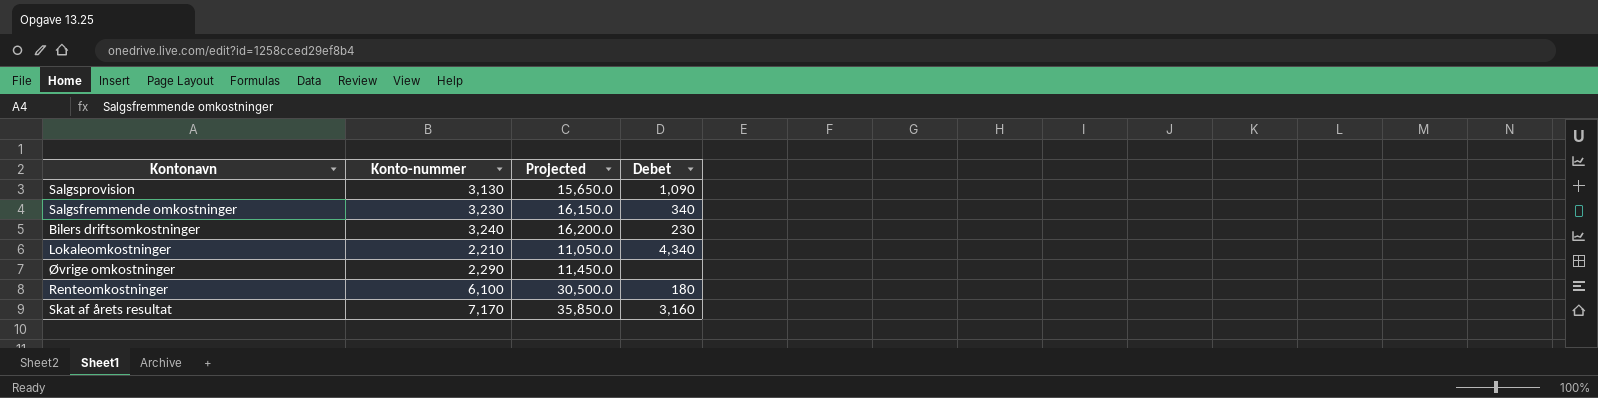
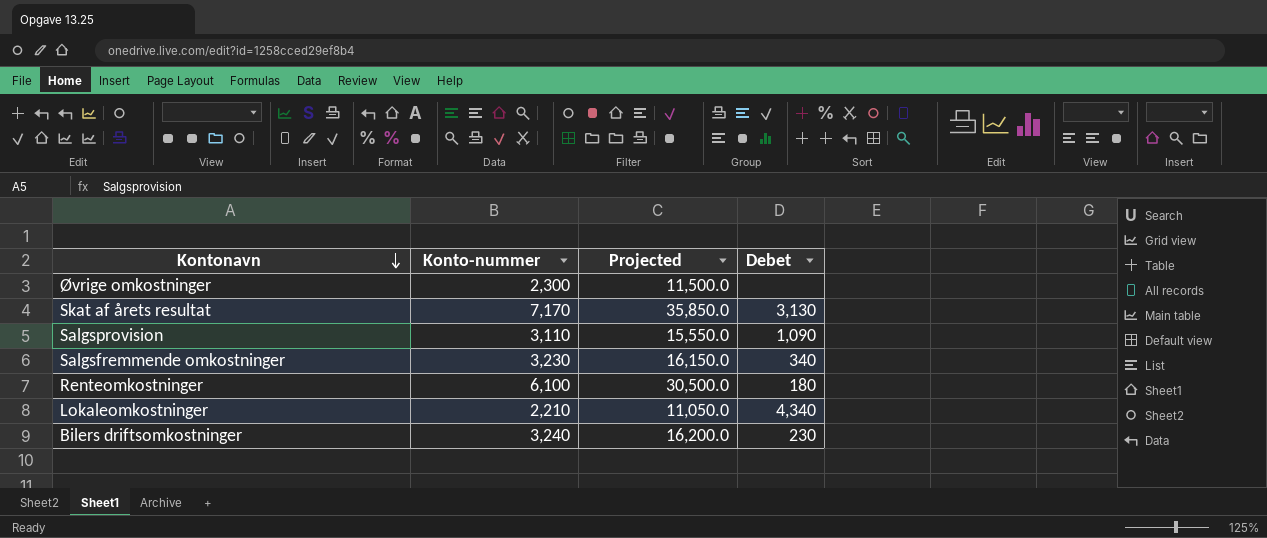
row order: none -> Kontonavn descending
Øvrige omkostninger | Konto-nummer: 2,290 -> 2,300
Øvrige omkostninger | Projected: 11,450.0 -> 11,500.0
Skat af årets resultat | Debet: 3,160 -> 3,130
Salgsprovision | Konto-nummer: 3,130 -> 3,110
Salgsprovision | Projected: 15,650.0 -> 15,550.0

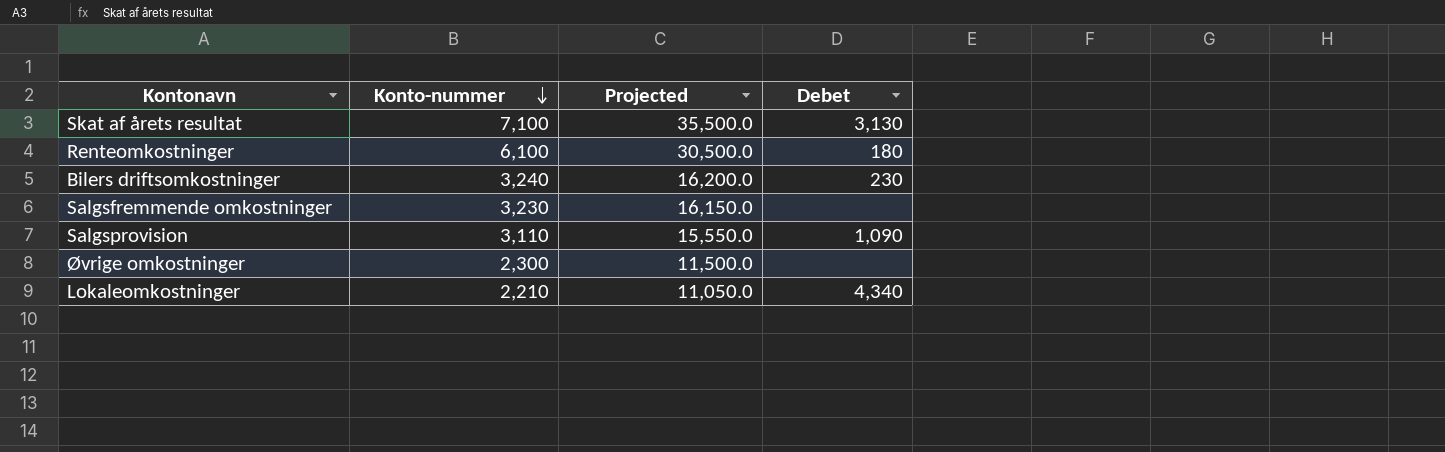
row order: Kontonavn descending -> Konto-nummer descending
Skat af årets resultat | Konto-nummer: 7,170 -> 7,100
Skat af årets resultat | Projected: 35,850.0 -> 35,500.0
Salgsfremmende omkostninger | Debet: 340 -> none

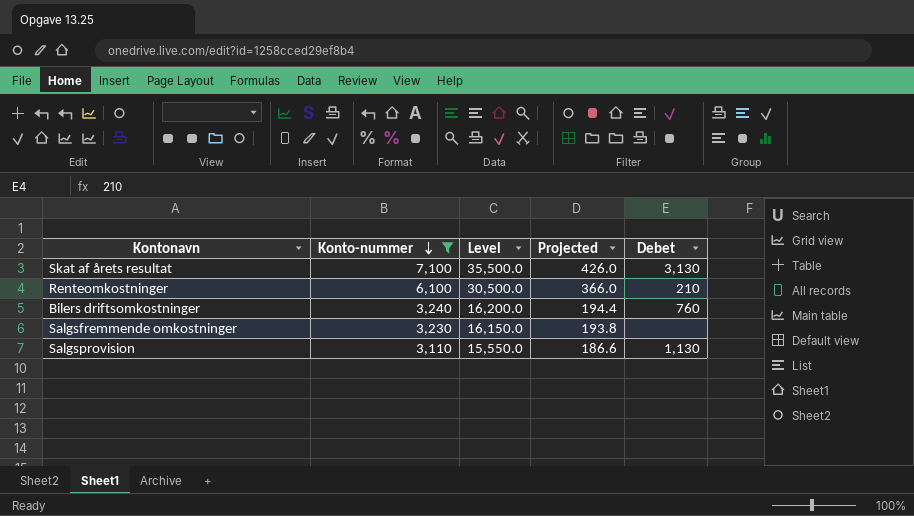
filter: none -> Konto-nummer >= 3,110
column Level | formula: none -> [Konto-nummer] * 5
column Projected | formula: [Konto-nummer] * 5 -> [Konto-nummer] * 0.06
Renteomkostninger | Debet: 180 -> 210
Bilers driftsomkostninger | Debet: 230 -> 760
Salgsprovision | Debet: 1,090 -> 1,130

